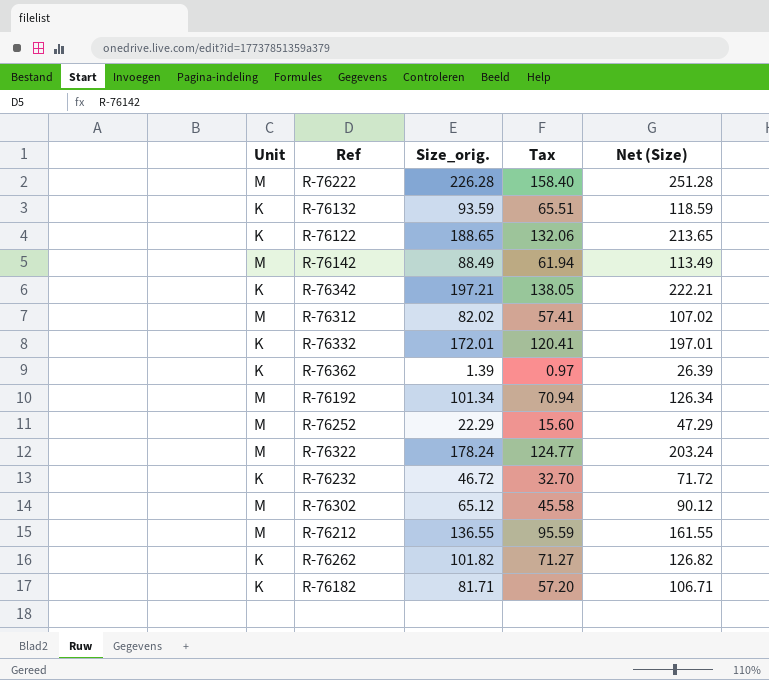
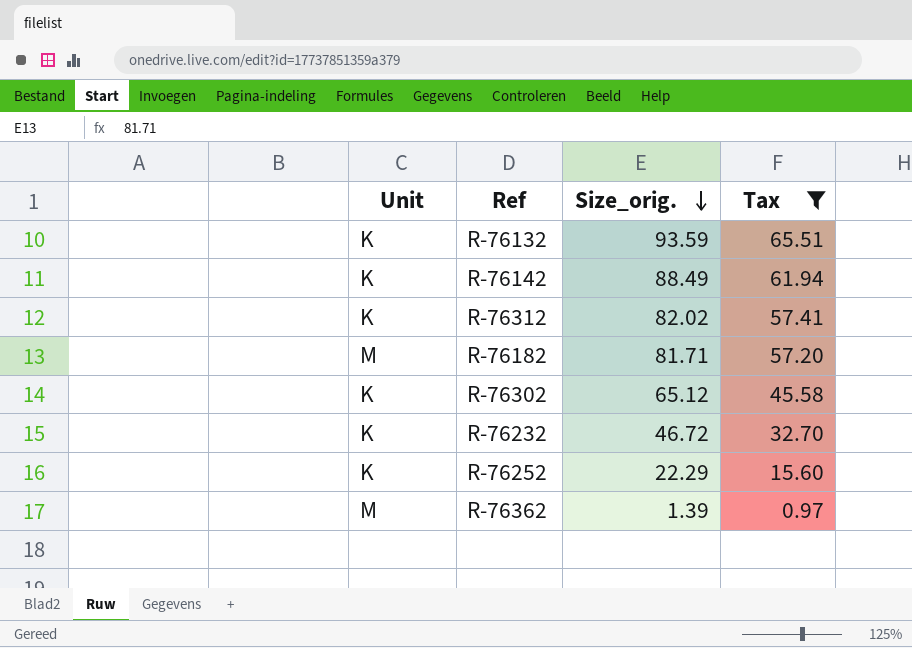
filter: none -> Tax <= 65.51
row order: none -> Size_orig. descending
column Net (Size) | formula: [Size_orig.] + 25 -> none
R-76142 | Unit: M -> K
R-76312 | Unit: M -> K
R-76182 | Unit: K -> M
R-76302 | Unit: M -> K
R-76252 | Unit: M -> K
R-76362 | Unit: K -> M

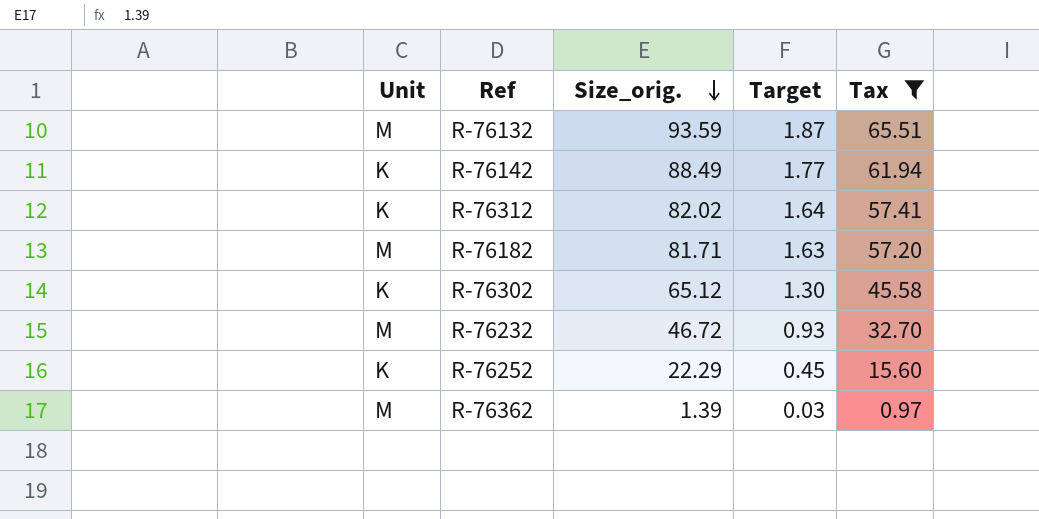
column Target | formula: none -> [Size_orig.] * 0.02
R-76132 | Unit: K -> M
R-76232 | Unit: K -> M

